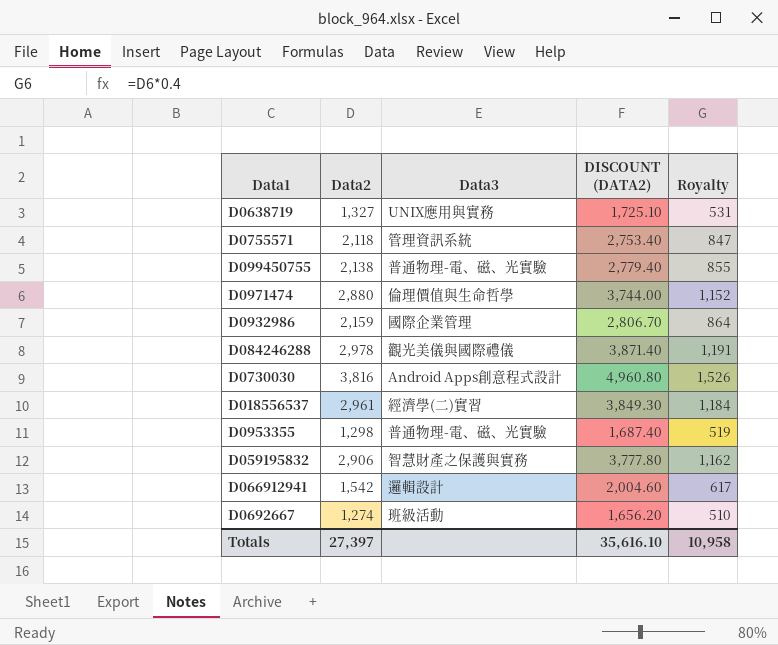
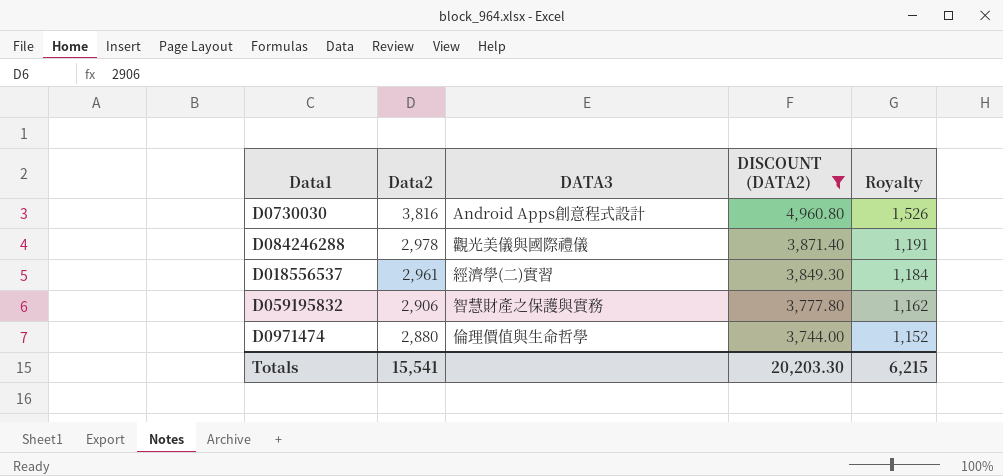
filter: none -> DISCOUNT (DATA2) >= 3,744.00
row order: none -> Data2 descending
column name: Data3 -> DATA3
Totals | Data2: 27,397 -> 15,541
Totals | DISCOUNT (DATA2): 35,616.10 -> 20,203.30
Totals | Royalty: 10,958 -> 6,215

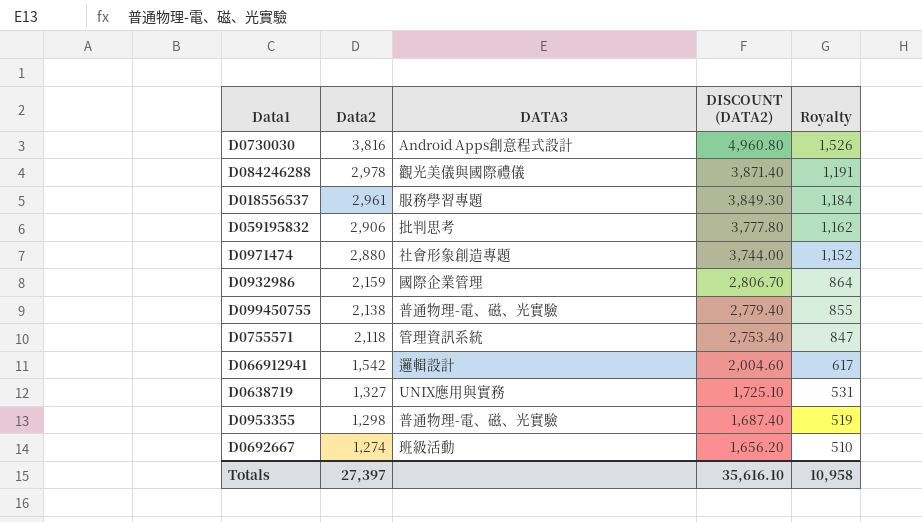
filter: DISCOUNT (DATA2) >= 3,744.00 -> none
D018556537 | DATA3: 經濟學(二)實習 -> 服務學習專題
D059195832 | DATA3: 智慧財產之保護與實務 -> 批判思考
D0971474 | DATA3: 倫理價值與生命哲學 -> 社會形象創造專題
Totals | Data2: 15,541 -> 27,397
Totals | DISCOUNT (DATA2): 20,203.30 -> 35,616.10
Totals | Royalty: 6,215 -> 10,958

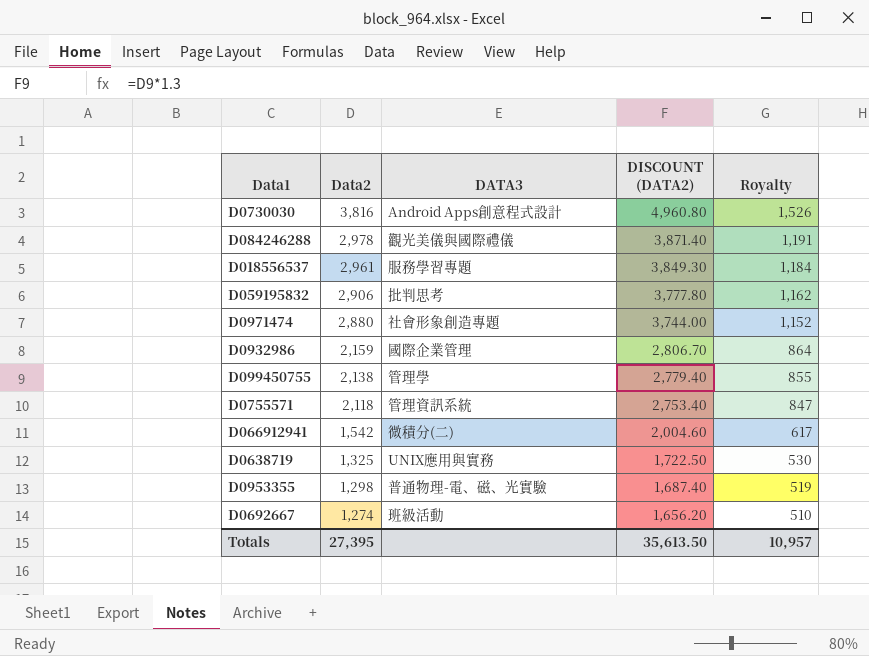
D099450755 | DATA3: 普通物理-電、磁、光實驗 -> 管理學
D066912941 | DATA3: 邏輯設計 -> 微積分(二)
D0638719 | Data2: 1,327 -> 1,325
D0638719 | DISCOUNT (DATA2): 1,725.10 -> 1,722.50
D0638719 | Royalty: 531 -> 530
Totals | Data2: 27,397 -> 27,395
Totals | DISCOUNT (DATA2): 35,616.10 -> 35,613.50
Totals | Royalty: 10,958 -> 10,957

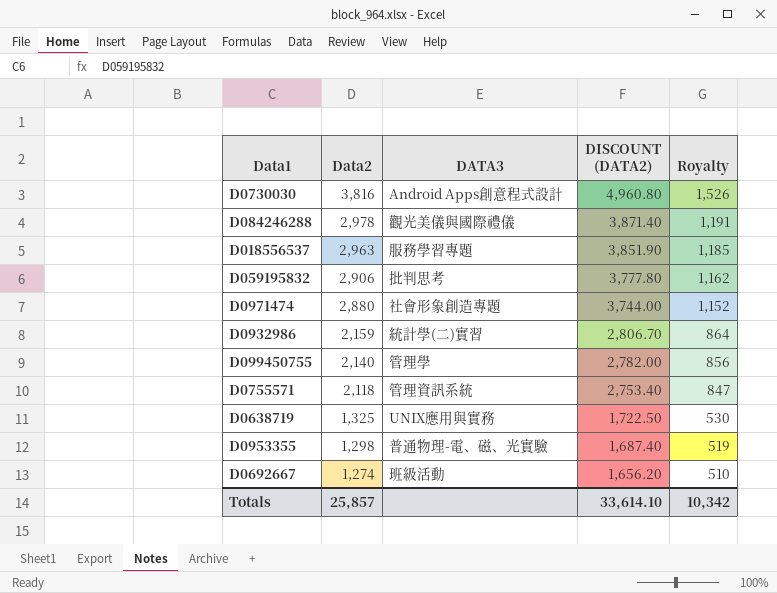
row D066912941: 1,542 | 微積分(二) | 2,004.60 | 617 -> none
D018556537 | Data2: 2,961 -> 2,963
D018556537 | DISCOUNT (DATA2): 3,849.30 -> 3,851.90
D018556537 | Royalty: 1,184 -> 1,185
D0932986 | DATA3: 國際企業管理 -> 統計學(二)實習
D099450755 | Data2: 2,138 -> 2,140
D099450755 | DISCOUNT (DATA2): 2,779.40 -> 2,782.00
D099450755 | Royalty: 855 -> 856
Totals | Data2: 27,395 -> 25,857
Totals | DISCOUNT (DATA2): 35,613.50 -> 33,614.10
Totals | Royalty: 10,957 -> 10,342

